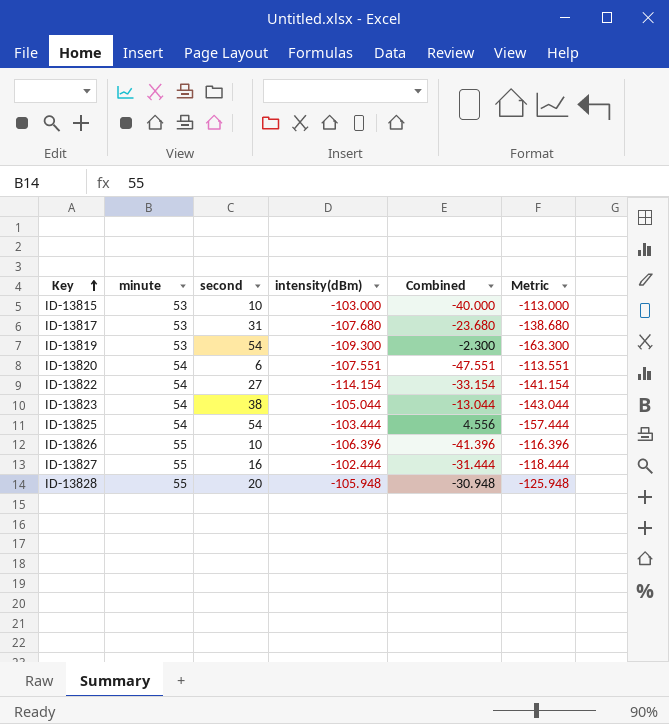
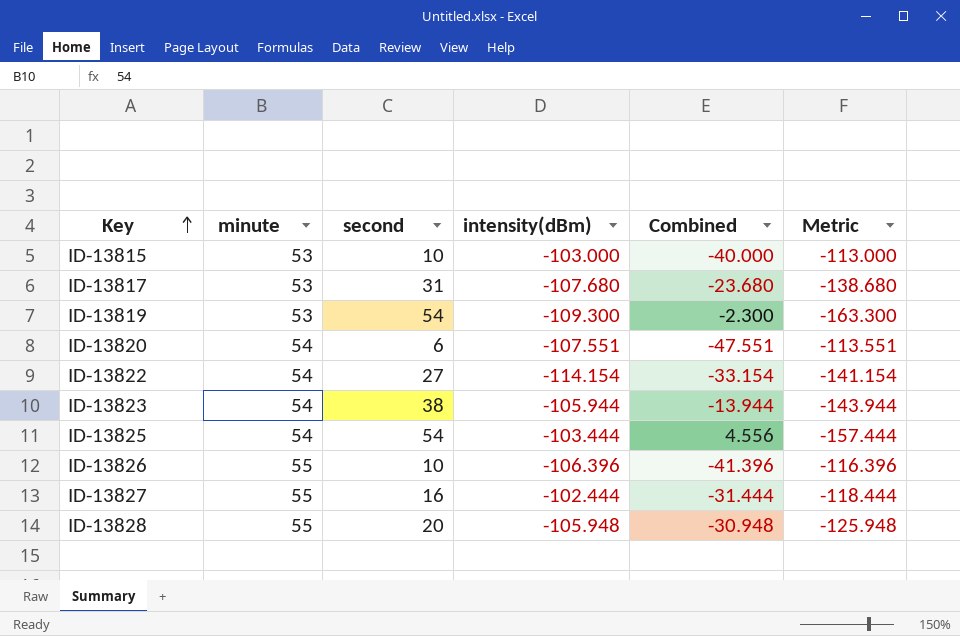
ID-13823 | intensity(dBm): -105.044 -> -105.944
ID-13823 | Combined: -13.044 -> -13.944
ID-13823 | Metric: -143.044 -> -143.944

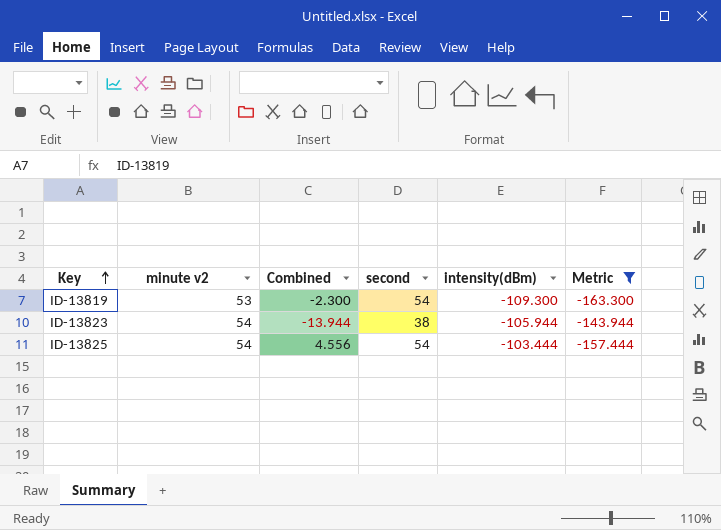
filter: none -> Metric <= -143.944
column name: minute -> minute v2
column Combined | position: 5 -> 3

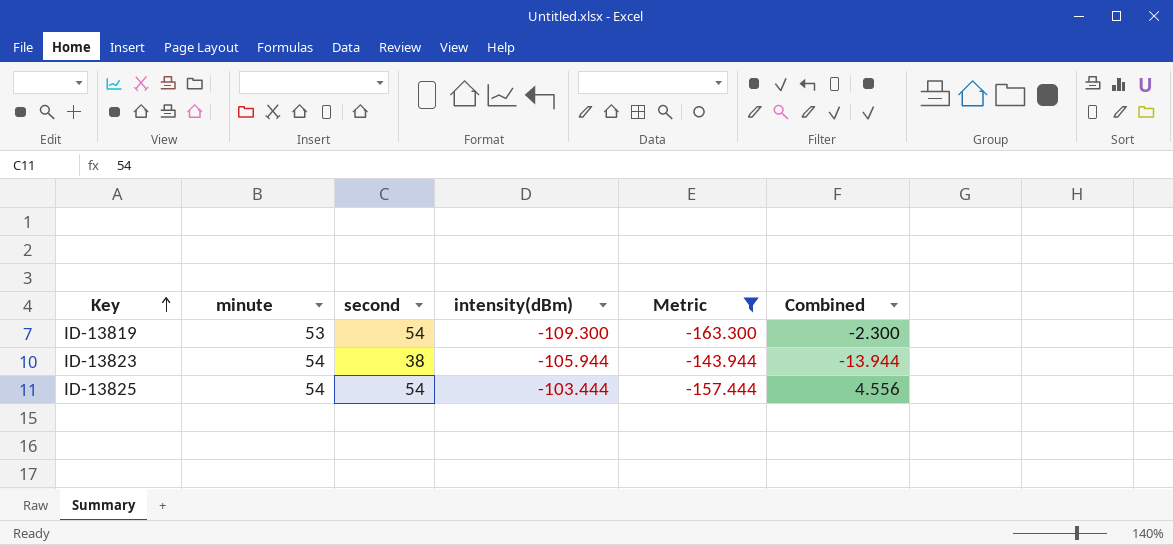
column name: minute v2 -> minute
column Combined | position: 3 -> 6

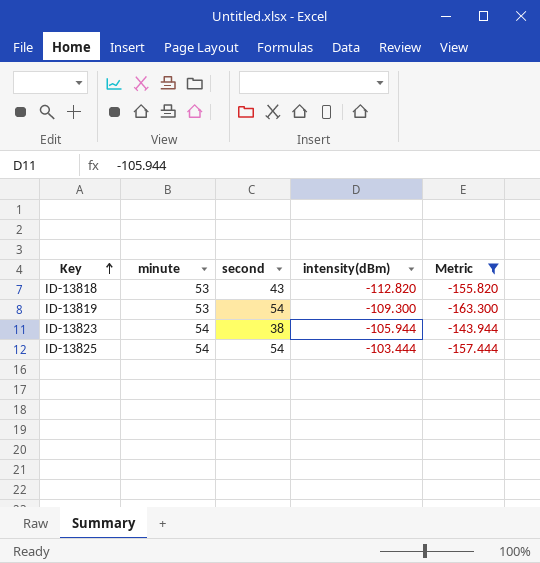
column Combined | formula: [minute] + [second] + [intensity(dBm)] -> none
row ID-13818: none -> 53 | 43 | -112.820 | -155.820

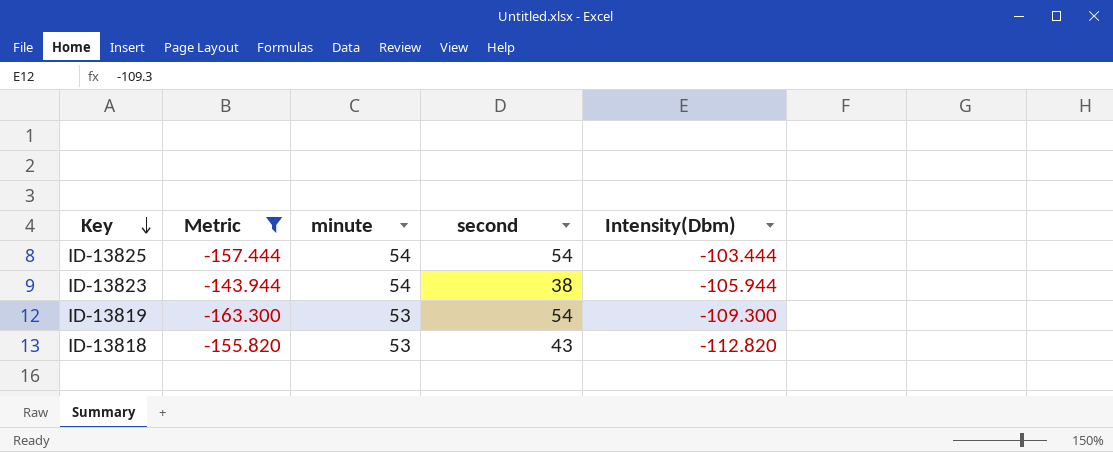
row order: Key ascending -> Key descending
column Metric | position: 5 -> 2
column name: intensity(dBm) -> Intensity(Dbm)

